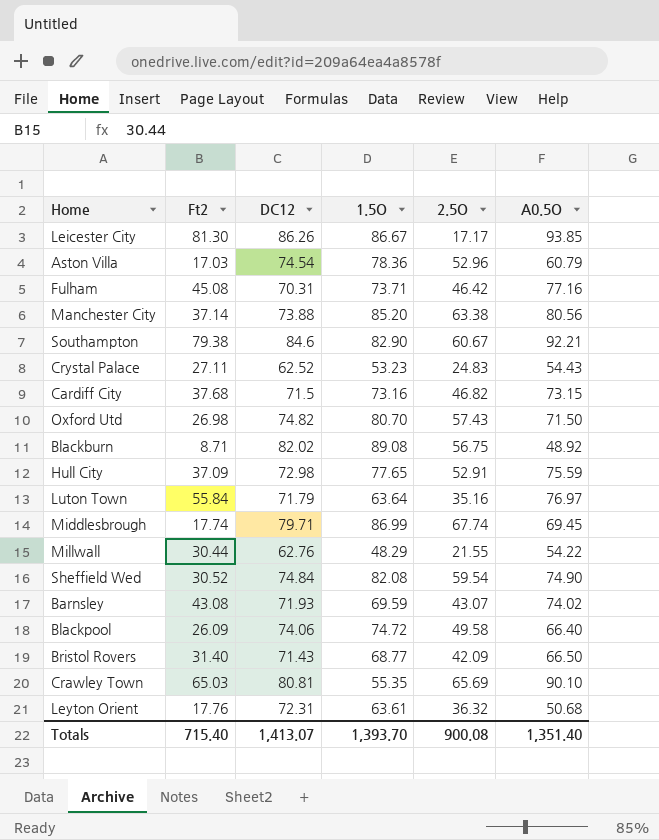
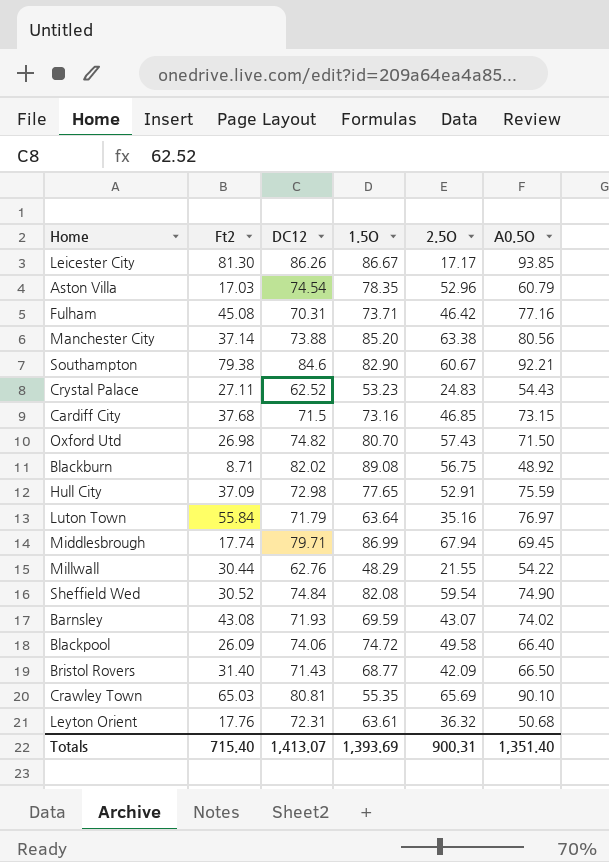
Aston Villa | 1.5O: 78.36 -> 78.35
Cardiff City | 2.5O: 46.82 -> 46.85
Middlesbrough | 2.5O: 67.74 -> 67.94
Totals | 1.5O: 1,393.70 -> 1,393.69
Totals | 2.5O: 900.08 -> 900.31

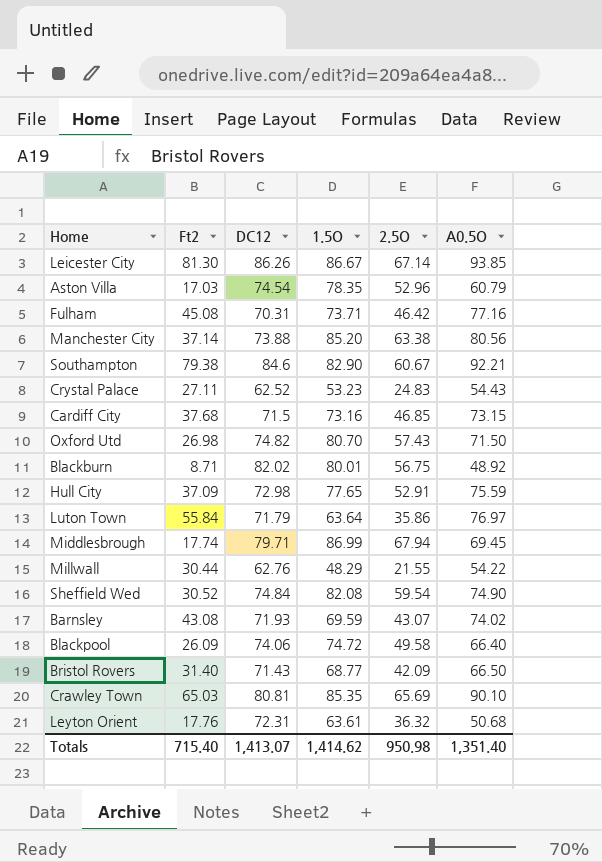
Leicester City | 2.5O: 17.17 -> 67.14
Blackburn | 1.5O: 89.08 -> 80.01
Luton Town | 2.5O: 35.16 -> 35.86
Crawley Town | 1.5O: 55.35 -> 85.35
Totals | 1.5O: 1,393.69 -> 1,414.62
Totals | 2.5O: 900.31 -> 950.98

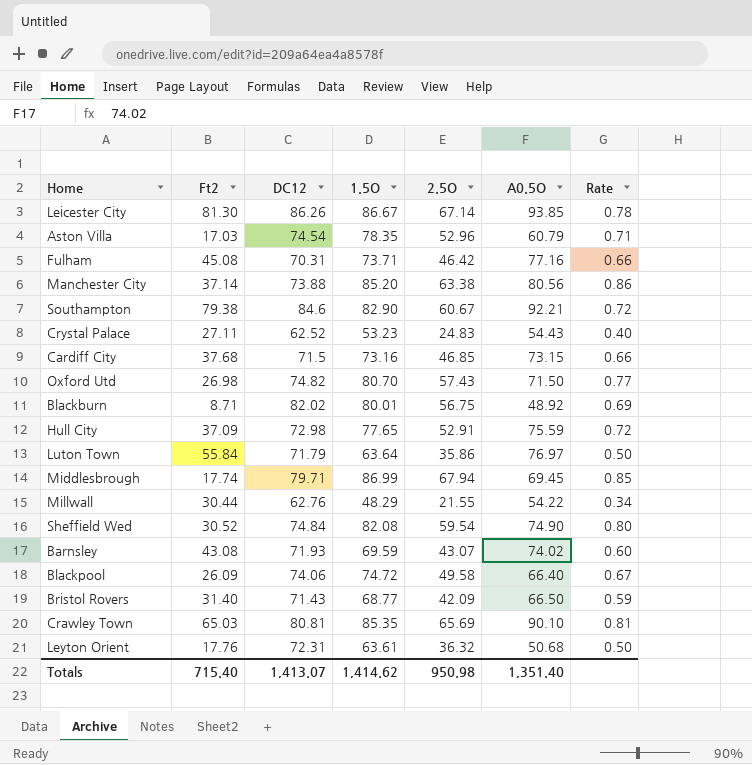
column Rate | formula: none -> [2.5O] / [DC12]

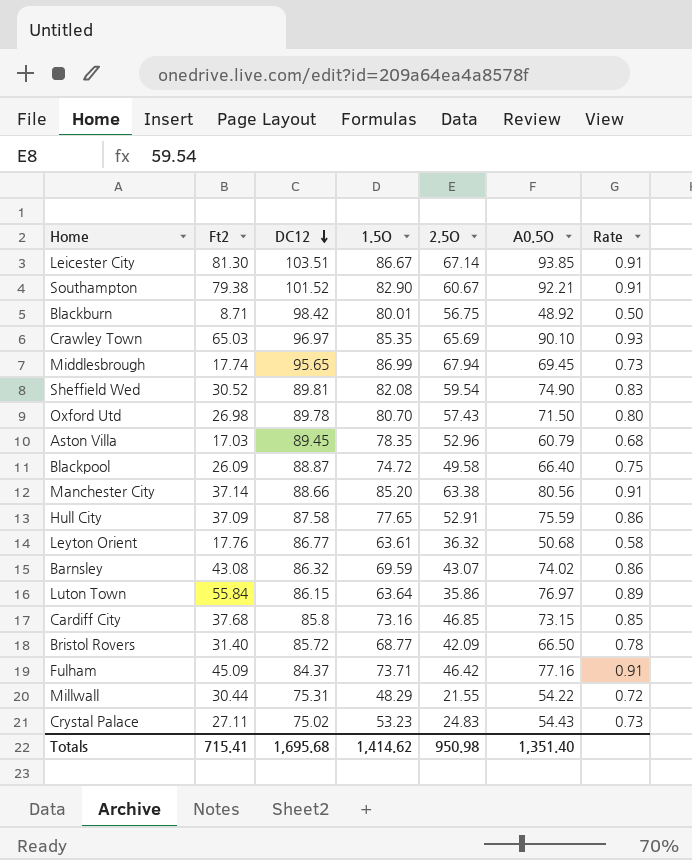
row order: none -> DC12 descending
column Rate | formula: [2.5O] / [DC12] -> [A0.5O] / [DC12]
Leicester City | DC12: 86.26 -> 103.51
Southampton | DC12: 84.6 -> 101.52
Blackburn | DC12: 82.02 -> 98.42
Crawley Town | DC12: 80.81 -> 96.97
Middlesbrough | DC12: 79.71 -> 95.65
Sheffield Wed | DC12: 74.84 -> 89.81
Oxford Utd | DC12: 74.82 -> 89.78
Aston Villa | DC12: 74.54 -> 89.45
Blackpool | DC12: 74.06 -> 88.87
Manchester City | DC12: 73.88 -> 88.66
Hull City | DC12: 72.98 -> 87.58
Leyton Orient | DC12: 72.31 -> 86.77
Barnsley | DC12: 71.93 -> 86.32
Luton Town | DC12: 71.79 -> 86.15
Cardiff City | DC12: 71.5 -> 85.8
Bristol Rovers | DC12: 71.43 -> 85.72
Fulham | Ft2: 45.08 -> 45.09
Fulham | DC12: 70.31 -> 84.37
Millwall | DC12: 62.76 -> 75.31
Crystal Palace | DC12: 62.52 -> 75.02
Totals | Ft2: 715.40 -> 715.41
Totals | DC12: 1,413.07 -> 1,695.68

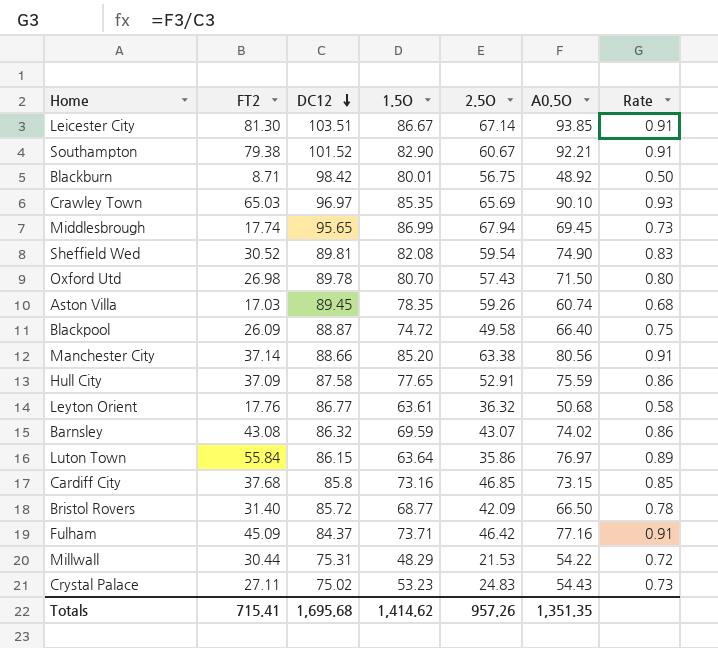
column name: Ft2 -> FT2
Aston Villa | 2.5O: 52.96 -> 59.26
Aston Villa | A0.5O: 60.79 -> 60.74
Millwall | 2.5O: 21.55 -> 21.53
Totals | 2.5O: 950.98 -> 957.26
Totals | A0.5O: 1,351.40 -> 1,351.35

